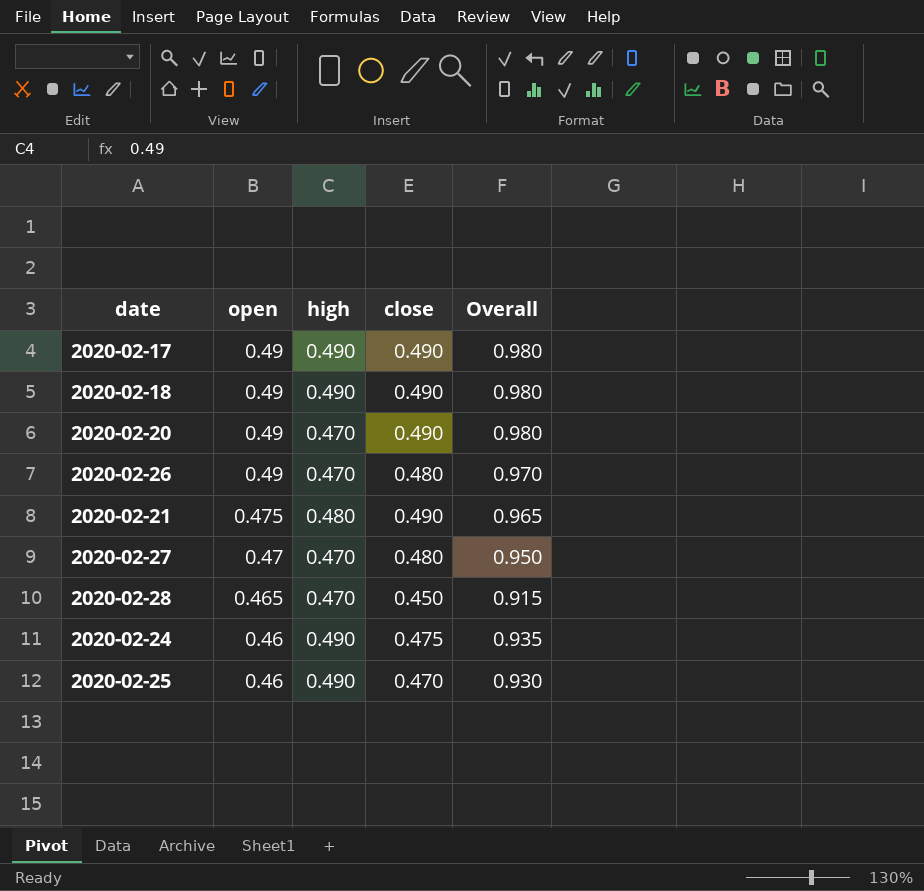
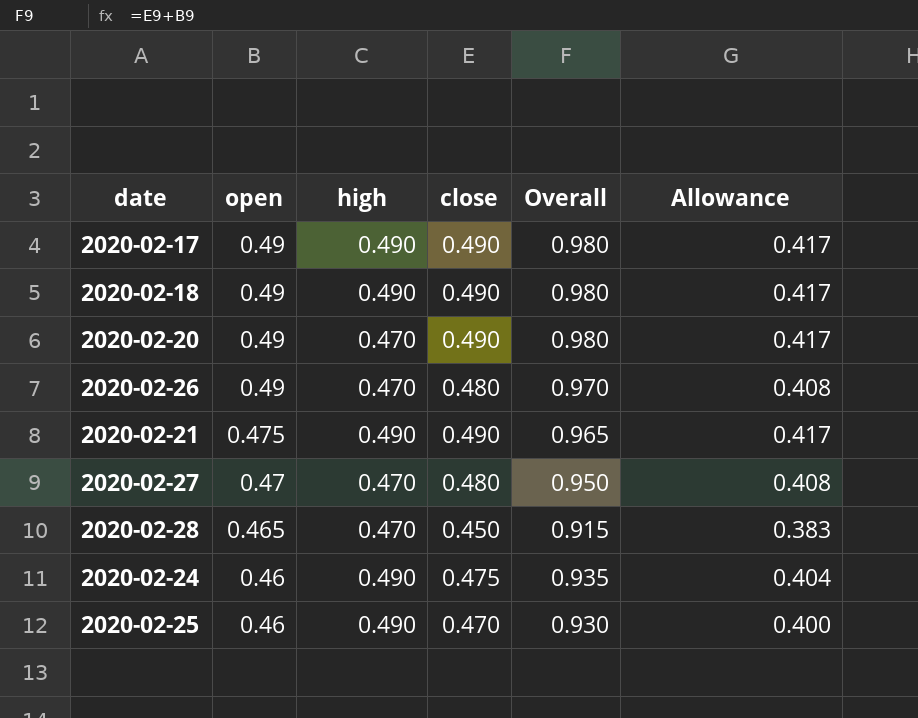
column Allowance | formula: none -> [close] * 0.85
2020-02-21 | high: 0.480 -> 0.490

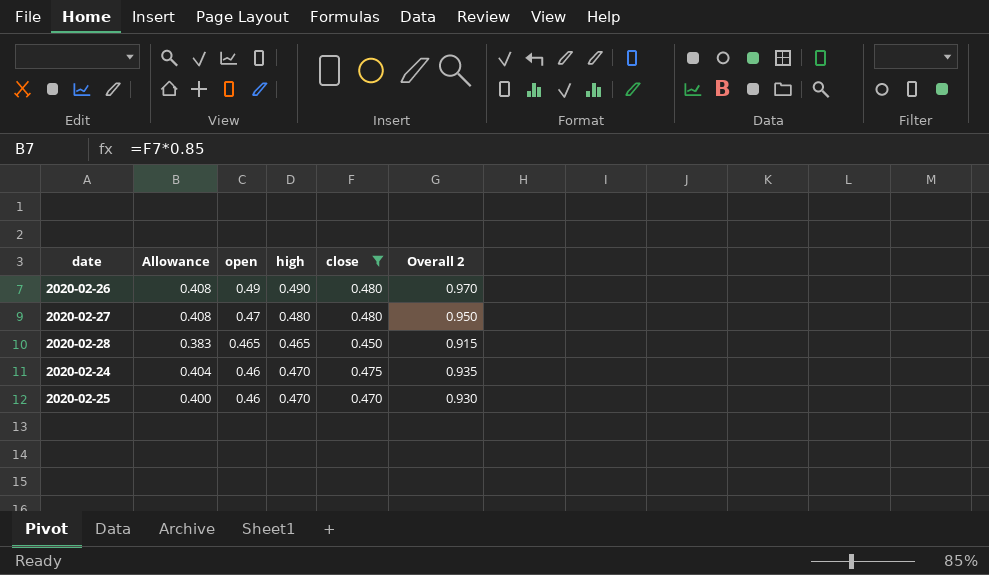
filter: none -> close != 0.490
column Allowance | position: 6 -> 2
column name: Overall -> Overall 2
2020-02-26 | high: 0.470 -> 0.490
2020-02-27 | high: 0.470 -> 0.480
2020-02-28 | high: 0.470 -> 0.465
2020-02-24 | high: 0.490 -> 0.470
2020-02-25 | high: 0.490 -> 0.470

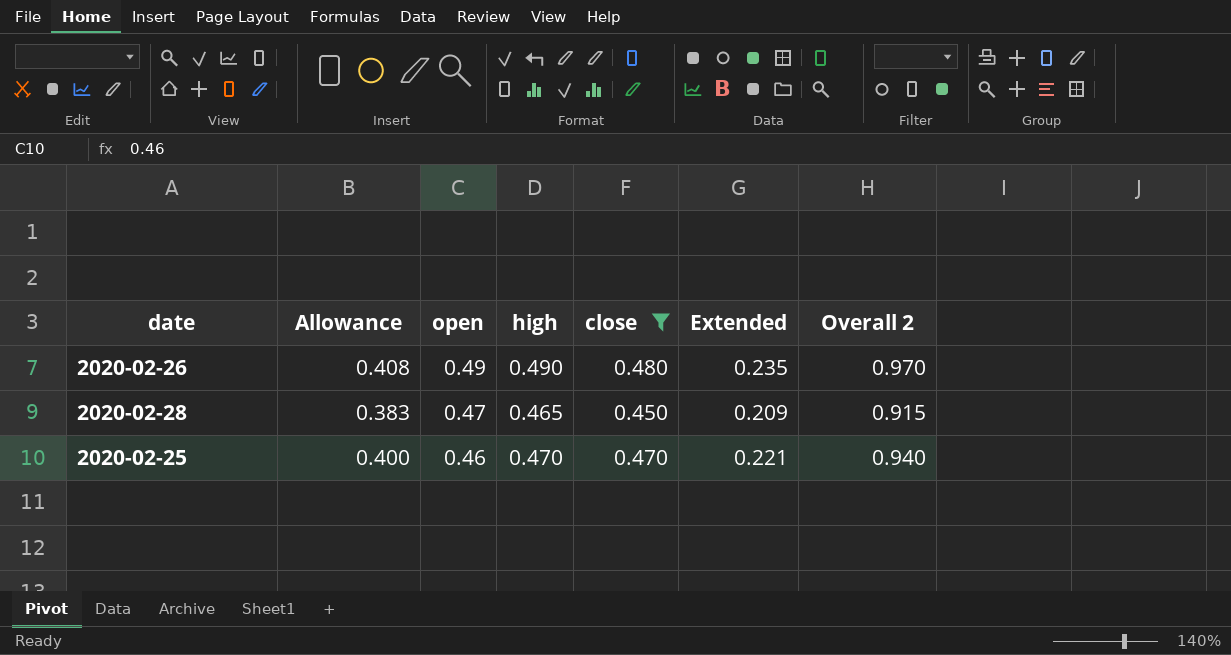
column Extended | formula: none -> [high] * [close]
column Overall 2 | formula: [open] + [close] -> [high] + [close]
row 2020-02-27: 0.408 | 0.47 | 0.480 | 0.480 | 0.950 -> none
row 2020-02-24: 0.404 | 0.46 | 0.470 | 0.475 | 0.935 -> none
2020-02-28 | open: 0.465 -> 0.47

